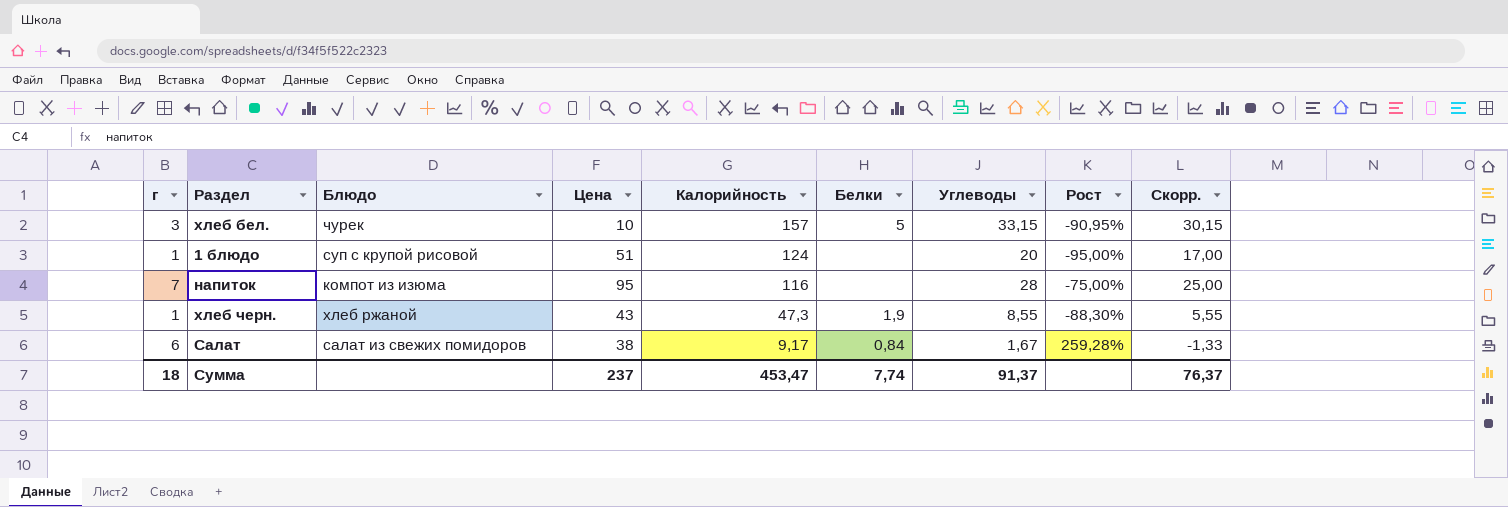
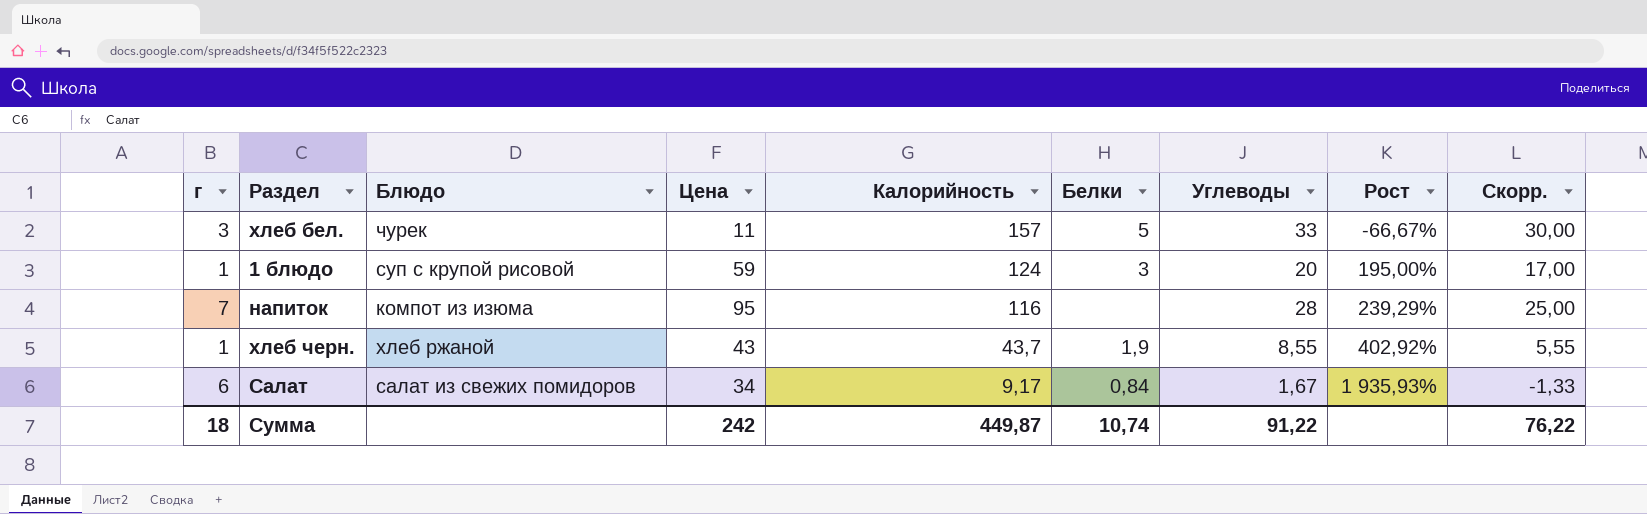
column Рост | formula: ([г] - [Углеводы]) / [Углеводы] -> ([Цена] - [Углеводы]) / [Углеводы]
хлеб бел. | Цена: 10 -> 11
хлеб бел. | Углеводы: 33,15 -> 33
хлеб бел. | Скорр.: 30,15 -> 30,00
1 блюдо | Цена: 51 -> 59
1 блюдо | Белки: none -> 3
хлеб черн. | Калорийность: 47,3 -> 43,7
Салат | Цена: 38 -> 34
Сумма | Цена: 237 -> 242
Сумма | Калорийность: 453,47 -> 449,87
Сумма | Белки: 7,74 -> 10,74
Сумма | Углеводы: 91,37 -> 91,22
Сумма | Скорр.: 76,37 -> 76,22

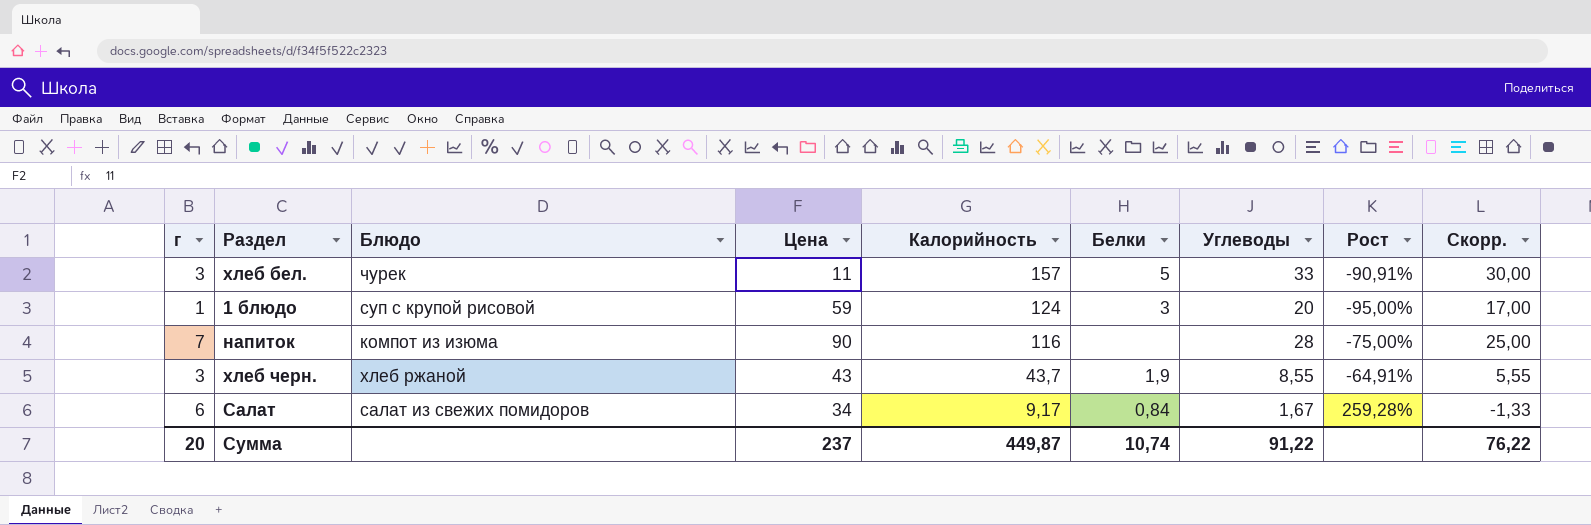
column Рост | formula: ([Цена] - [Углеводы]) / [Углеводы] -> ([г] - [Углеводы]) / [Углеводы]
напиток | Цена: 95 -> 90
хлеб черн. | г: 1 -> 3
Сумма | г: 18 -> 20
Сумма | Цена: 242 -> 237

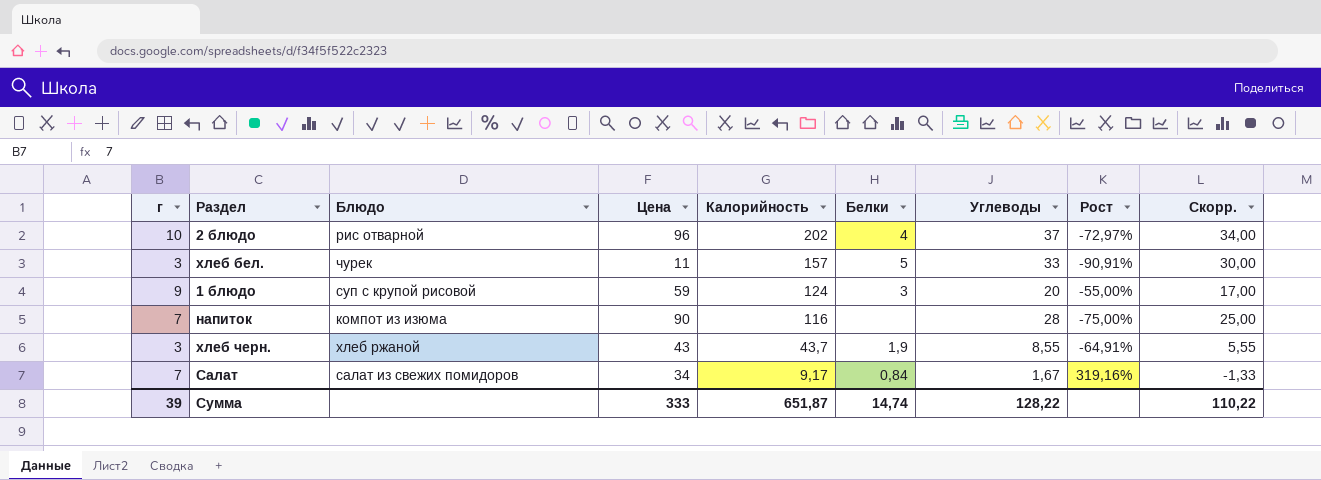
row 2 блюдо: none -> 10 | рис отварной | 96 | 202 | 4 | 37 | -72,97% | 34,00
1 блюдо | г: 1 -> 9
1 блюдо | Рост: -95,00% -> -55,00%
Салат | г: 6 -> 7
Салат | Рост: 259,28% -> 319,16%
Сумма | г: 20 -> 39
Сумма | Цена: 237 -> 333
Сумма | Калорийность: 449,87 -> 651,87
Сумма | Белки: 10,74 -> 14,74
Сумма | Углеводы: 91,22 -> 128,22
Сумма | Скорр.: 76,22 -> 110,22

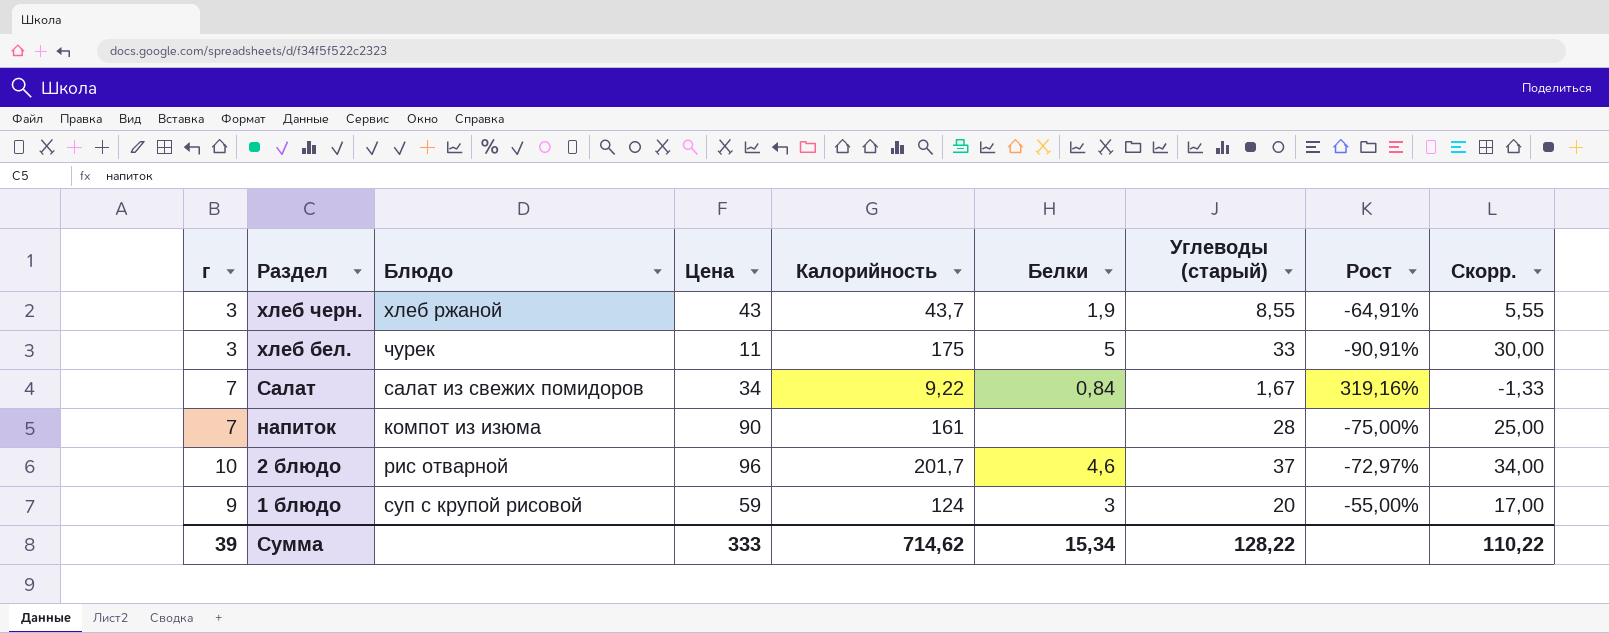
row order: Калорийность descending -> Раздел descending
column name: Углеводы -> Углеводы (старый)
хлеб бел. | Калорийность: 157 -> 175
Салат | Калорийность: 9,17 -> 9,22
напиток | Калорийность: 116 -> 161
2 блюдо | Калорийность: 202 -> 201,7
2 блюдо | Белки: 4 -> 4,6
Сумма | Калорийность: 651,87 -> 714,62
Сумма | Белки: 14,74 -> 15,34

